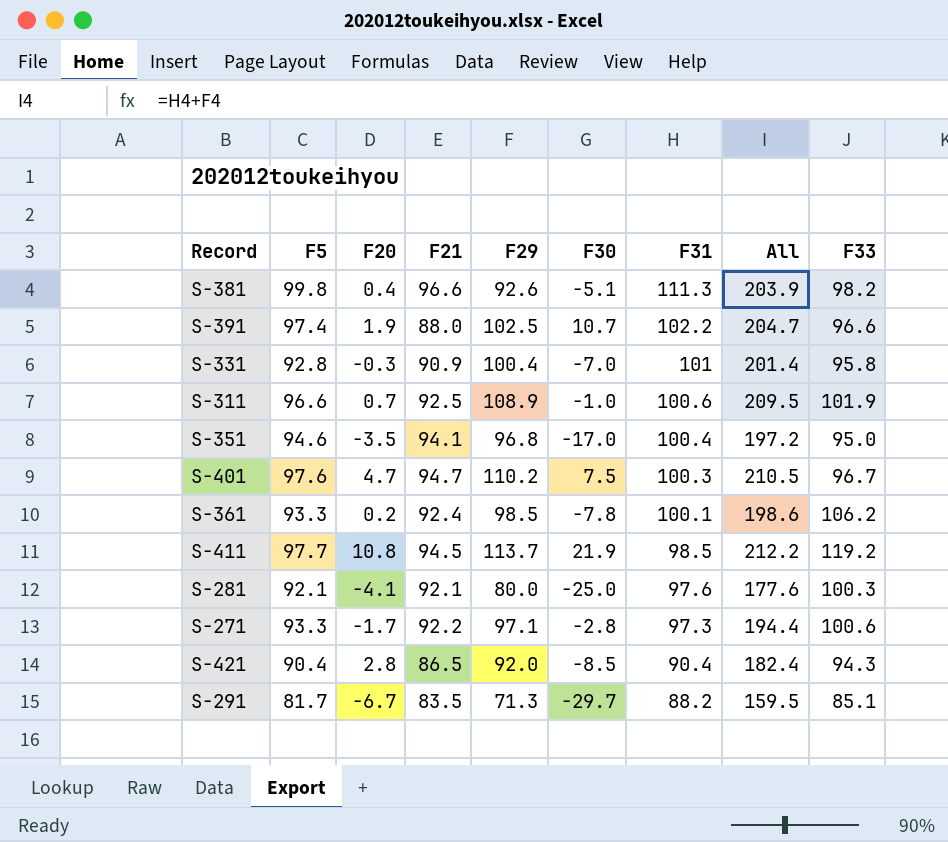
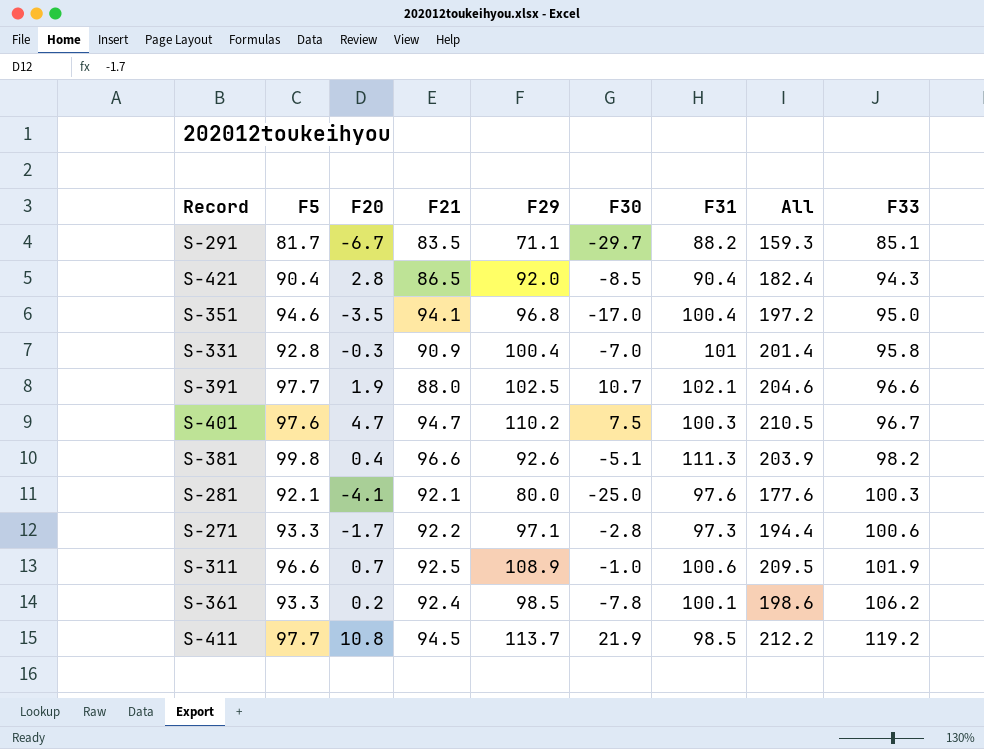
row order: F31 descending -> F33 ascending
S-291 | F29: 71.3 -> 71.1
S-291 | All: 159.5 -> 159.3
S-391 | F5: 97.4 -> 97.7
S-391 | F31: 102.2 -> 102.1
S-391 | All: 204.7 -> 204.6

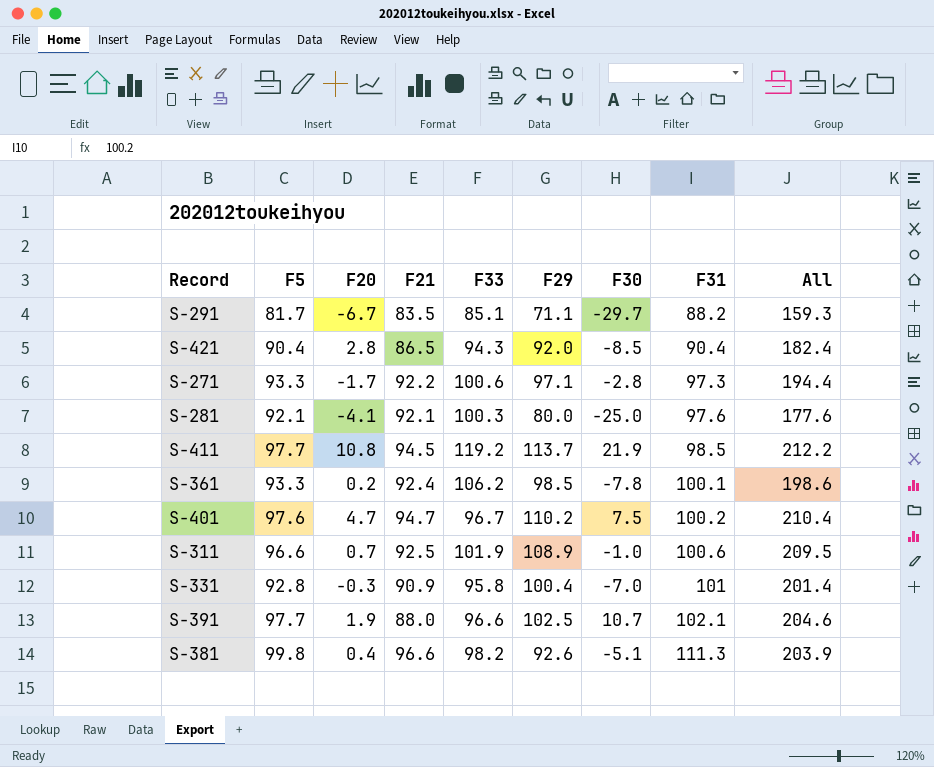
row order: F33 ascending -> F31 ascending
column F33 | position: 9 -> 5
row S-351: 94.6 | -3.5 | 94.1 | 96.8 | -17.0 | 100.4 | 197.2 | 95.0 -> none
S-401 | F31: 100.3 -> 100.2
S-401 | All: 210.5 -> 210.4

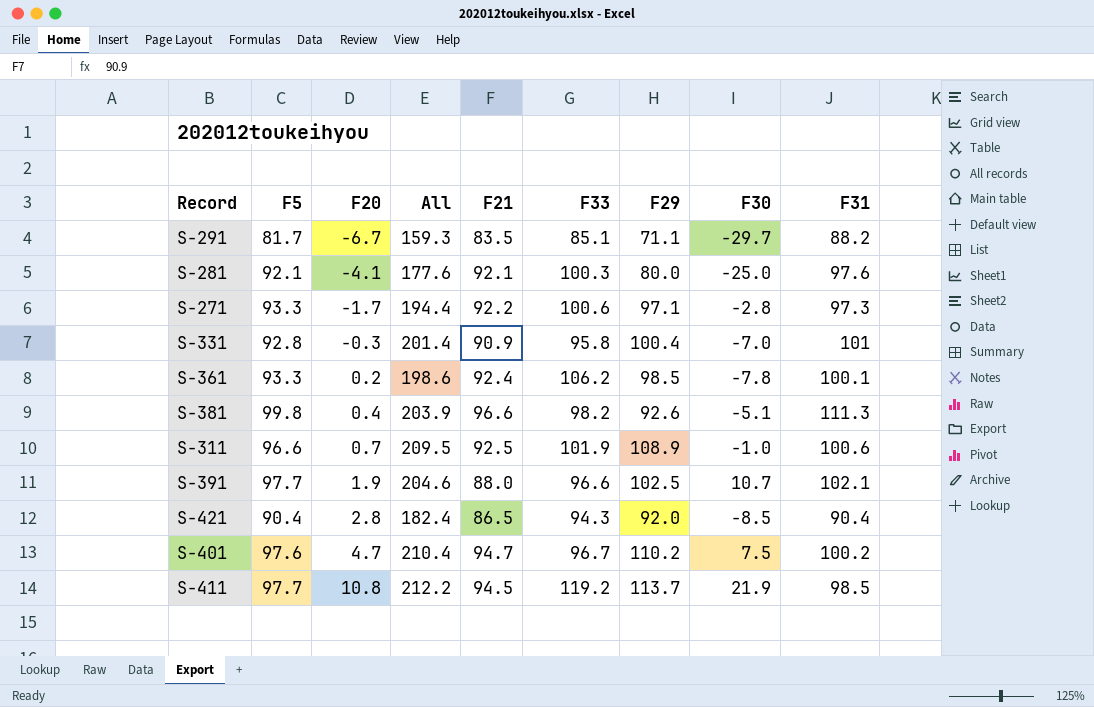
row order: F31 ascending -> F20 ascending
column All | position: 9 -> 4

